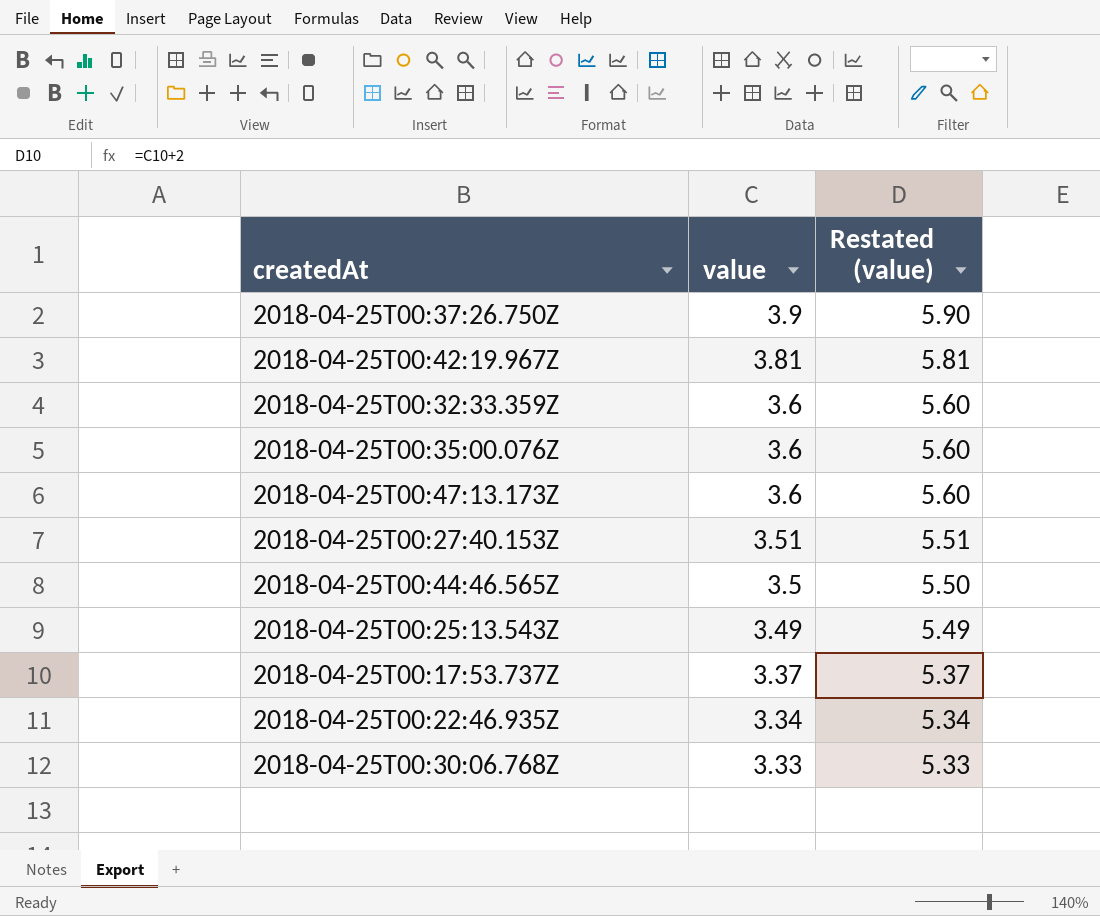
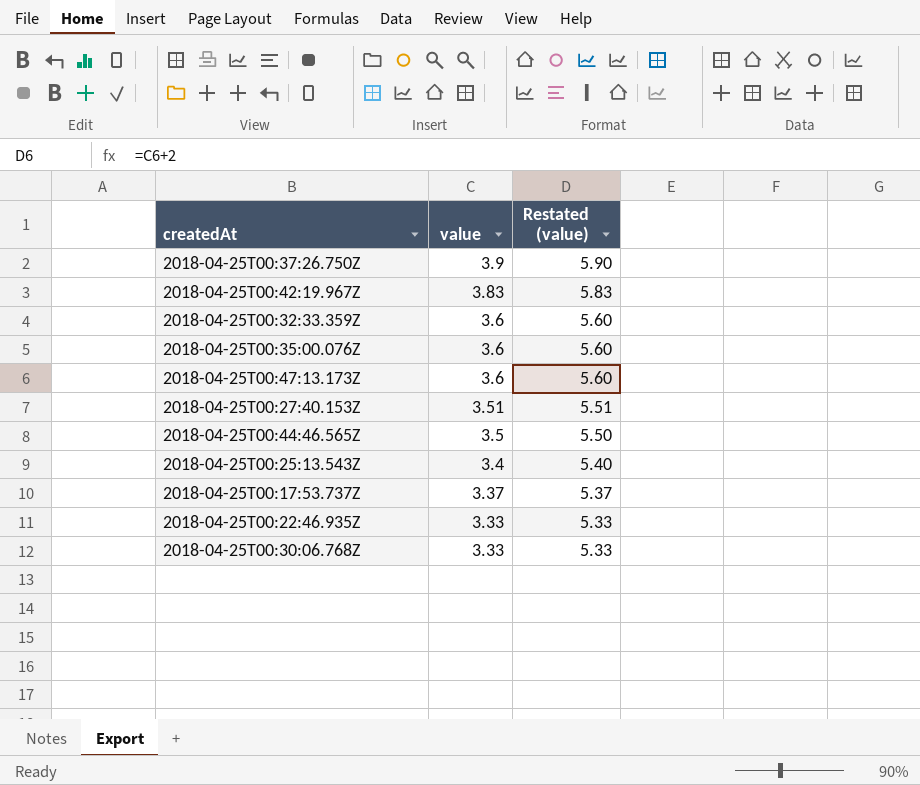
2018-04-25T00:42:19.967Z | value: 3.81 -> 3.83
2018-04-25T00:42:19.967Z | Restated (value): 5.81 -> 5.83
2018-04-25T00:25:13.543Z | value: 3.49 -> 3.4
2018-04-25T00:25:13.543Z | Restated (value): 5.49 -> 5.40
2018-04-25T00:22:46.935Z | value: 3.34 -> 3.33
2018-04-25T00:22:46.935Z | Restated (value): 5.34 -> 5.33

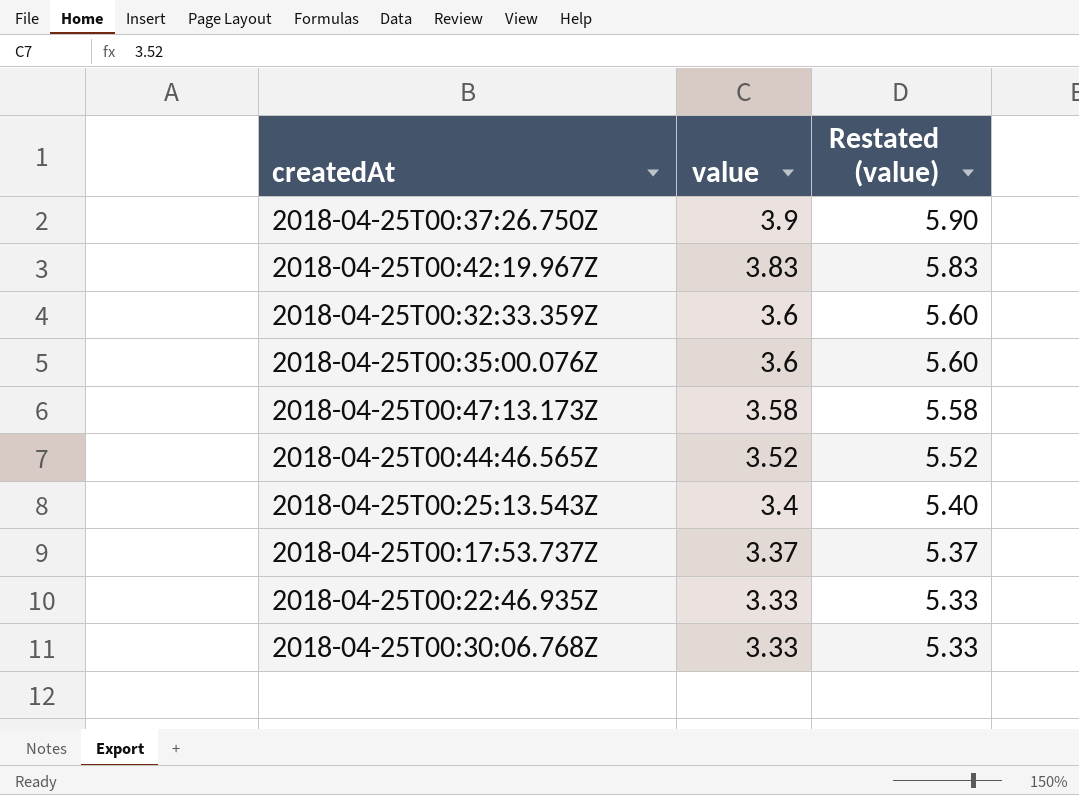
row 2018-04-25T00:27:40.153Z: 3.51 | 5.51 -> none
2018-04-25T00:47:13.173Z | value: 3.6 -> 3.58
2018-04-25T00:47:13.173Z | Restated (value): 5.60 -> 5.58
2018-04-25T00:44:46.565Z | value: 3.5 -> 3.52
2018-04-25T00:44:46.565Z | Restated (value): 5.50 -> 5.52

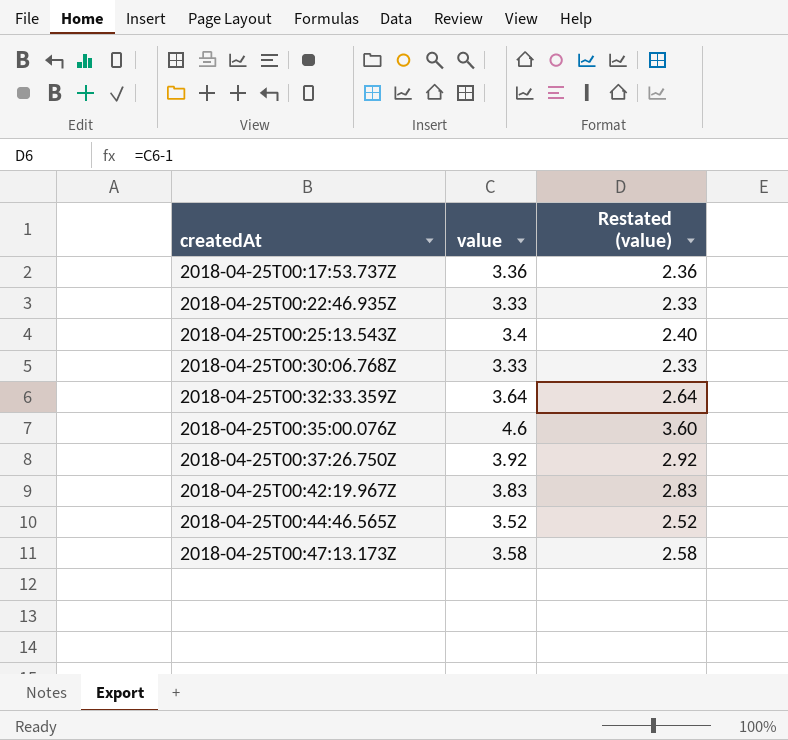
row order: value descending -> createdAt ascending
column Restated (value) | formula: [value] + 2 -> [value] - 1
2018-04-25T00:17:53.737Z | value: 3.37 -> 3.36
2018-04-25T00:32:33.359Z | value: 3.6 -> 3.64
2018-04-25T00:35:00.076Z | value: 3.6 -> 4.6
2018-04-25T00:37:26.750Z | value: 3.9 -> 3.92

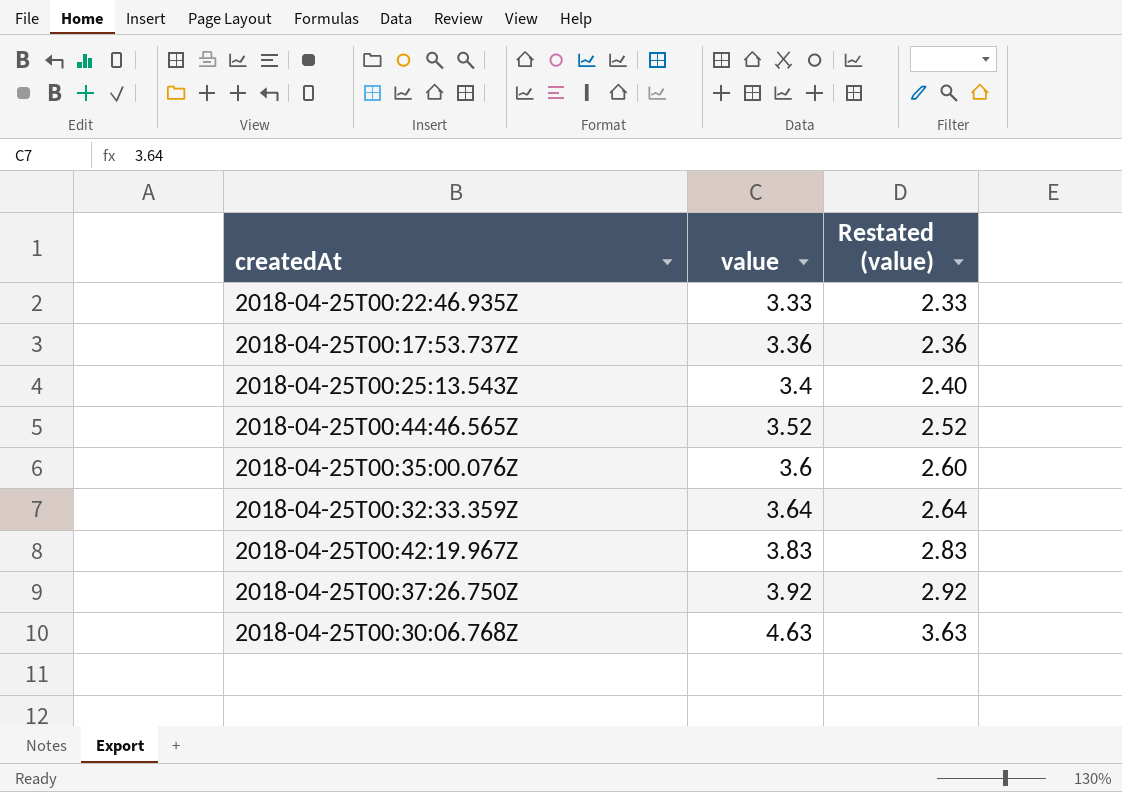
row order: createdAt ascending -> value ascending
row 2018-04-25T00:47:13.173Z: 3.58 | 2.58 -> none
2018-04-25T00:35:00.076Z | value: 4.6 -> 3.6
2018-04-25T00:35:00.076Z | Restated (value): 3.60 -> 2.60
2018-04-25T00:30:06.768Z | value: 3.33 -> 4.63
2018-04-25T00:30:06.768Z | Restated (value): 2.33 -> 3.63

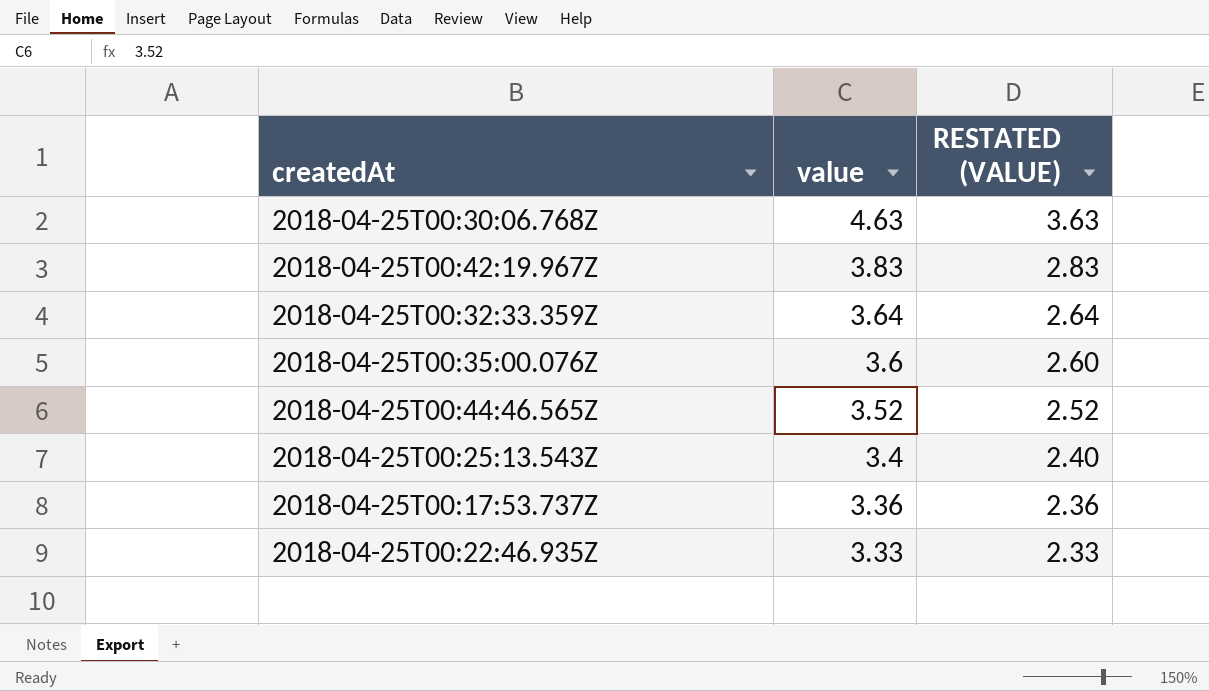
row order: value ascending -> value descending
column name: Restated (value) -> RESTATED (VALUE)
row 2018-04-25T00:37:26.750Z: 3.92 | 2.92 -> none

